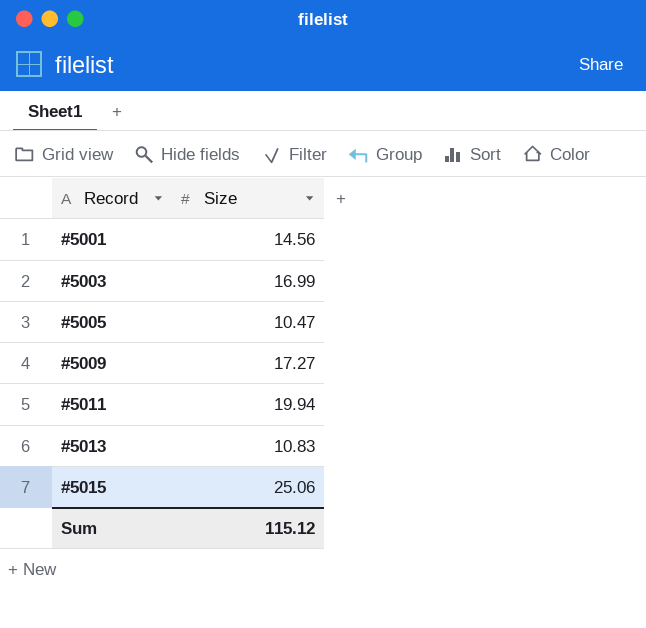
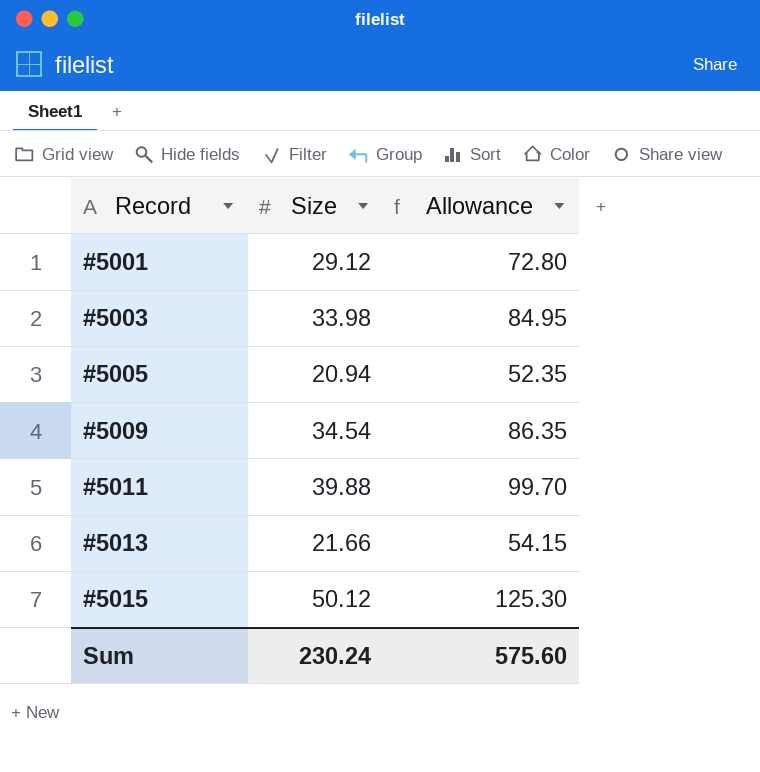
column Allowance | formula: none -> [Size] * 2.5
#5001 | Size: 14.56 -> 29.12
#5003 | Size: 16.99 -> 33.98
#5005 | Size: 10.47 -> 20.94
#5009 | Size: 17.27 -> 34.54
#5011 | Size: 19.94 -> 39.88
#5013 | Size: 10.83 -> 21.66
#5015 | Size: 25.06 -> 50.12
Sum | Size: 115.12 -> 230.24

